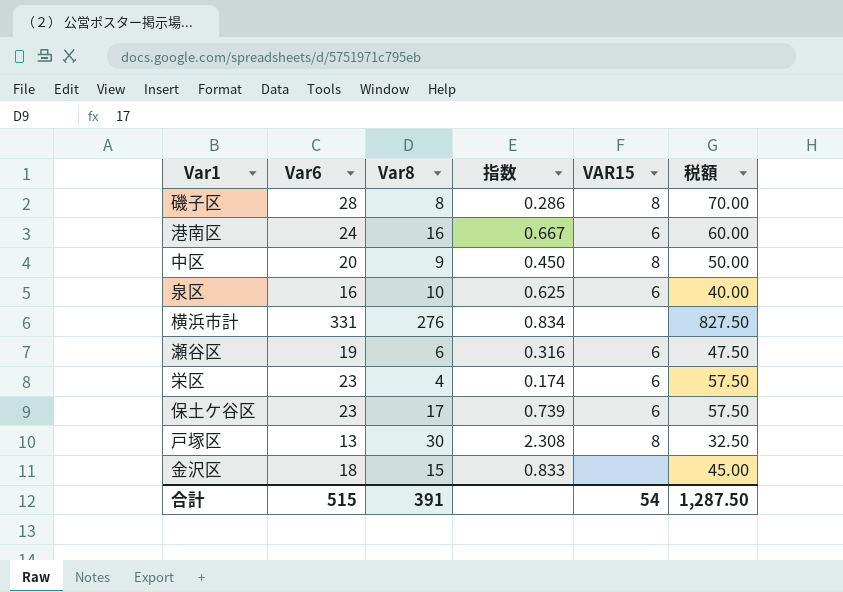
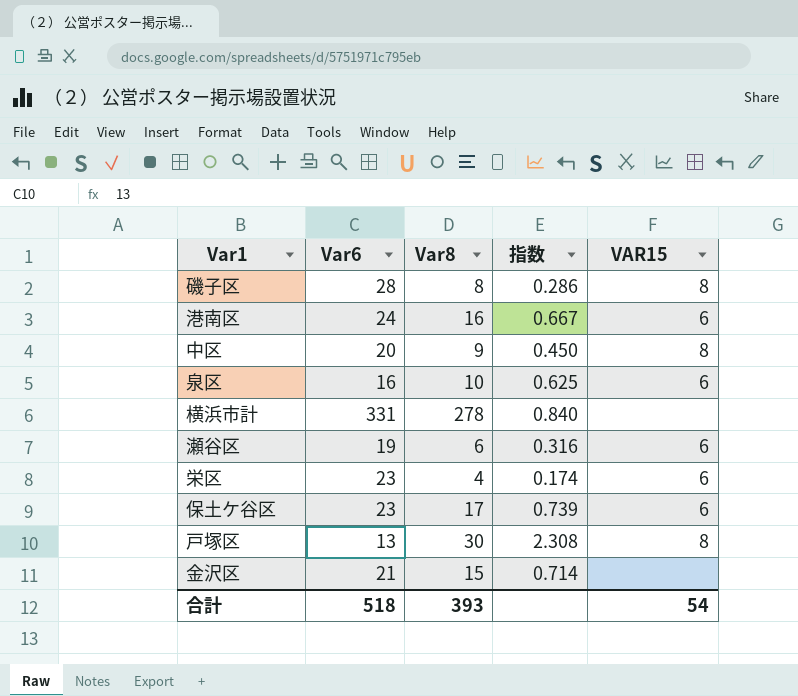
column 税額 | formula: [Var6] * 2.5 -> none
横浜市計 | Var8: 276 -> 278
横浜市計 | 指数: 0.834 -> 0.840
金沢区 | Var6: 18 -> 21
金沢区 | 指数: 0.833 -> 0.714
合計 | Var6: 515 -> 518
合計 | Var8: 391 -> 393

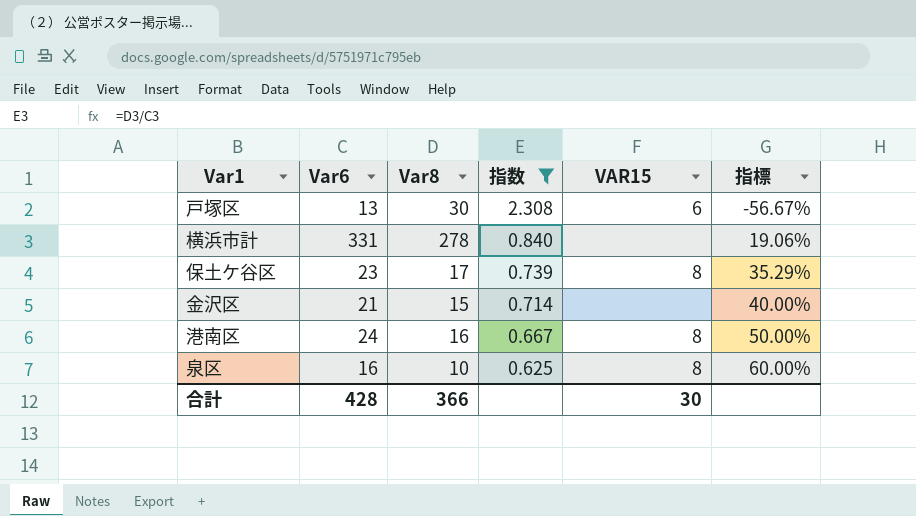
filter: none -> 指数 >= 0.625
row order: none -> 指数 descending
column 指標 | formula: none -> ([Var6] - [Var8]) / [Var8]
戸塚区 | VAR15: 8 -> 6
保土ケ谷区 | VAR15: 6 -> 8
港南区 | VAR15: 6 -> 8
泉区 | VAR15: 6 -> 8
合計 | Var6: 518 -> 428
合計 | Var8: 393 -> 366
合計 | VAR15: 54 -> 30

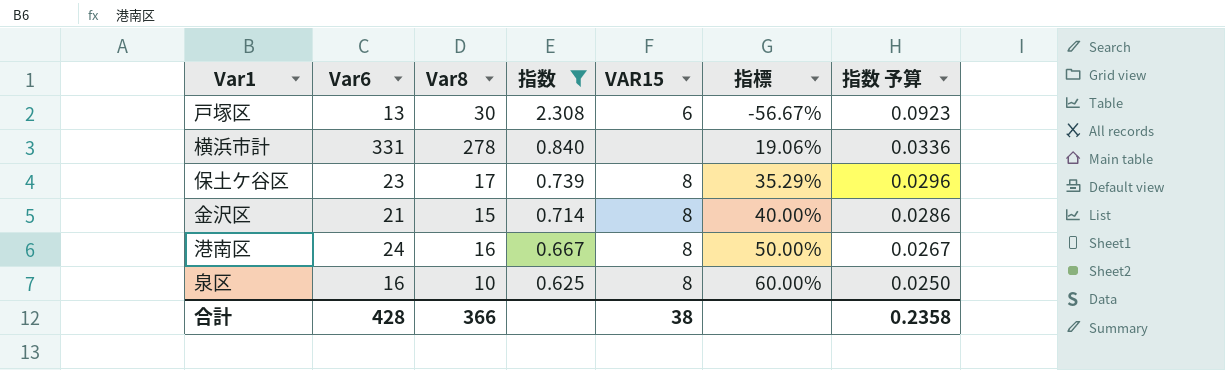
column 指数 予算 | formula: none -> [指数] * 0.04
金沢区 | VAR15: none -> 8
合計 | VAR15: 30 -> 38

